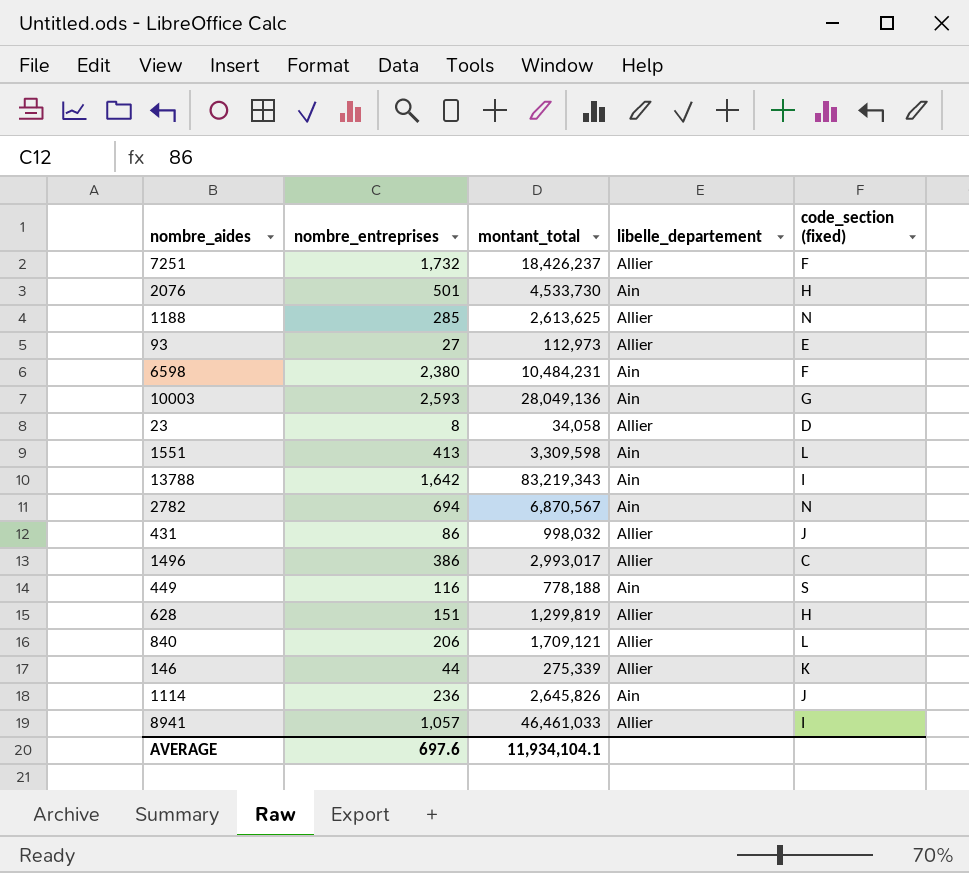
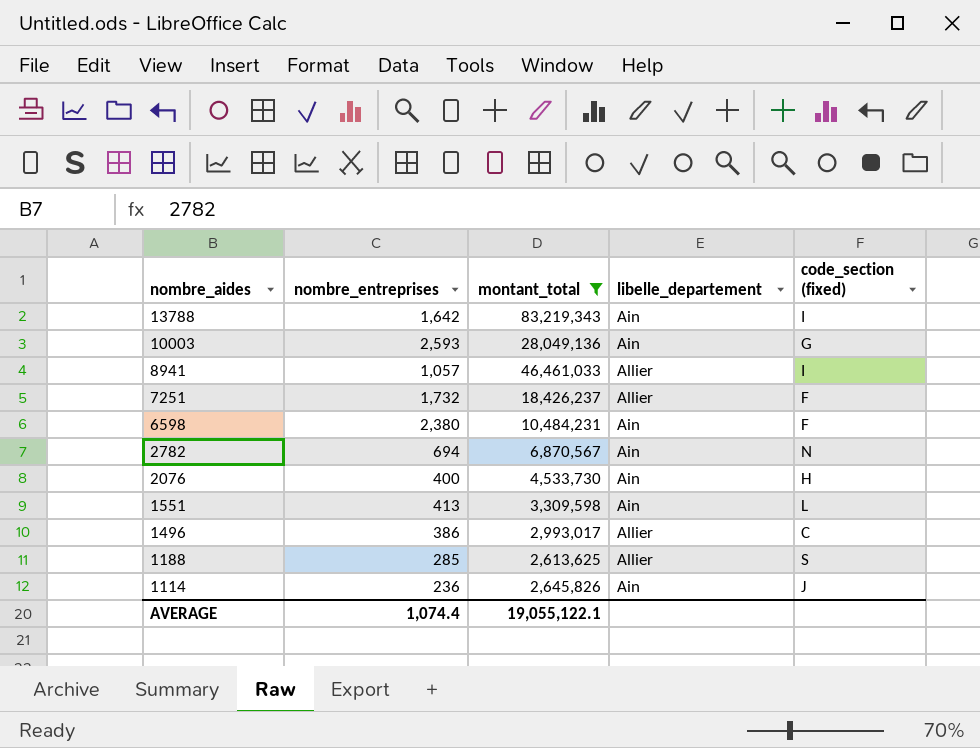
filter: none -> montant_total >= 2,613,625
row order: none -> nombre_aides descending
2076 | nombre_entreprises: 501 -> 400
1188 | code_section (fixed): N -> S
AVERAGE | nombre_entreprises: 697.6 -> 1,074.4
AVERAGE | montant_total: 11,934,104.1 -> 19,055,122.1

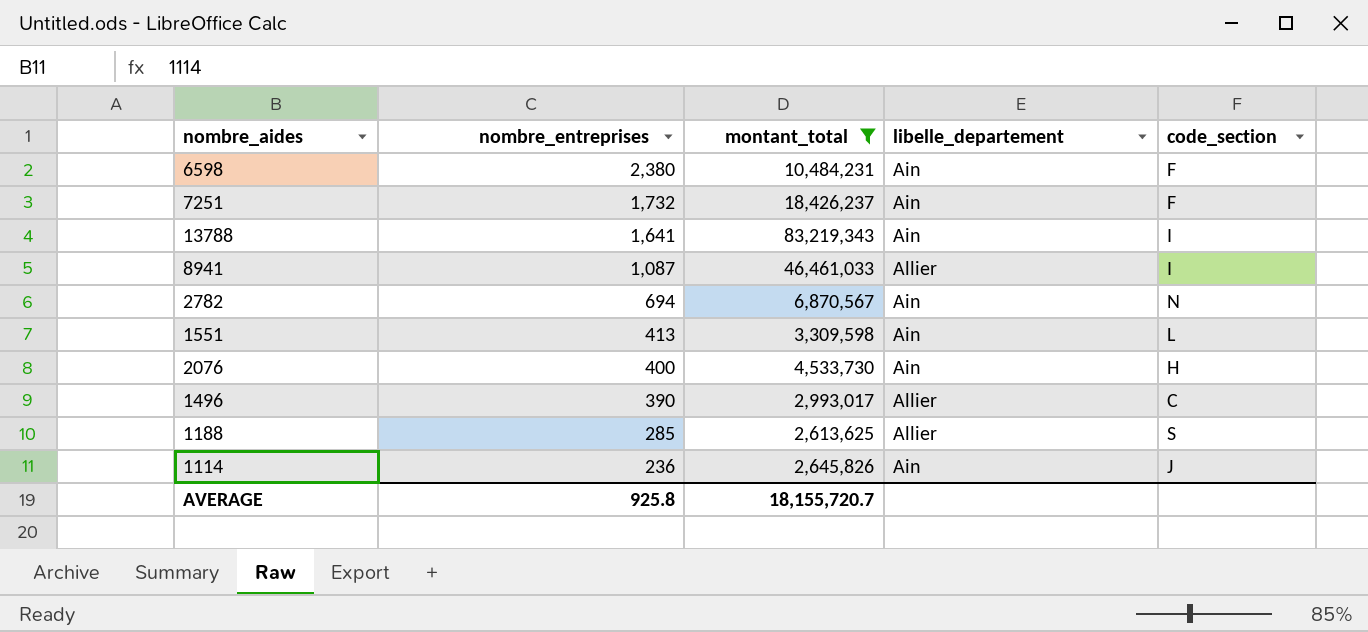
row order: nombre_aides descending -> nombre_entreprises descending
column name: code_section (fixed) -> code_section
row 10003: 2,593 | 28,049,136 | Ain | G -> none
7251 | libelle_departement: Allier -> Ain
13788 | nombre_entreprises: 1,642 -> 1,641
8941 | nombre_entreprises: 1,057 -> 1,087
1496 | nombre_entreprises: 386 -> 390
AVERAGE | nombre_entreprises: 1,074.4 -> 925.8
AVERAGE | montant_total: 19,055,122.1 -> 18,155,720.7

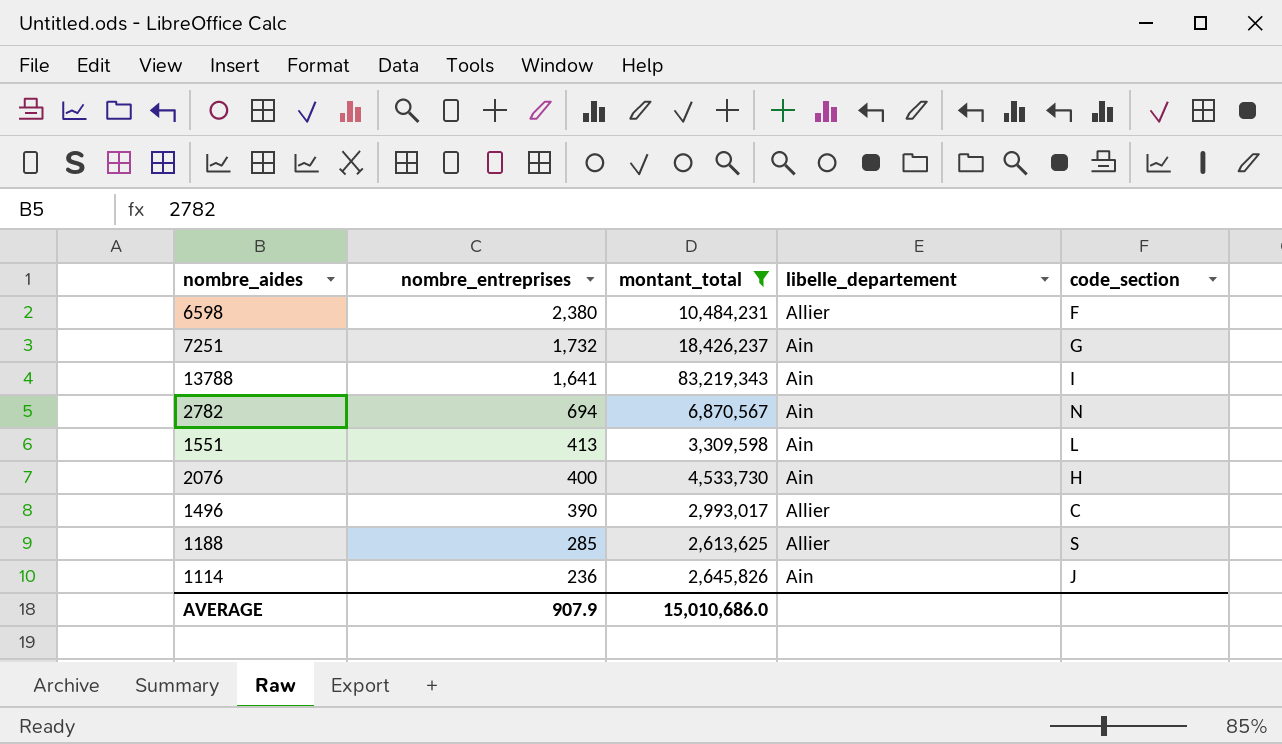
row 8941: 1,087 | 46,461,033 | Allier | I -> none
6598 | libelle_departement: Ain -> Allier
7251 | code_section: F -> G
AVERAGE | nombre_entreprises: 925.8 -> 907.9
AVERAGE | montant_total: 18,155,720.7 -> 15,010,686.0

